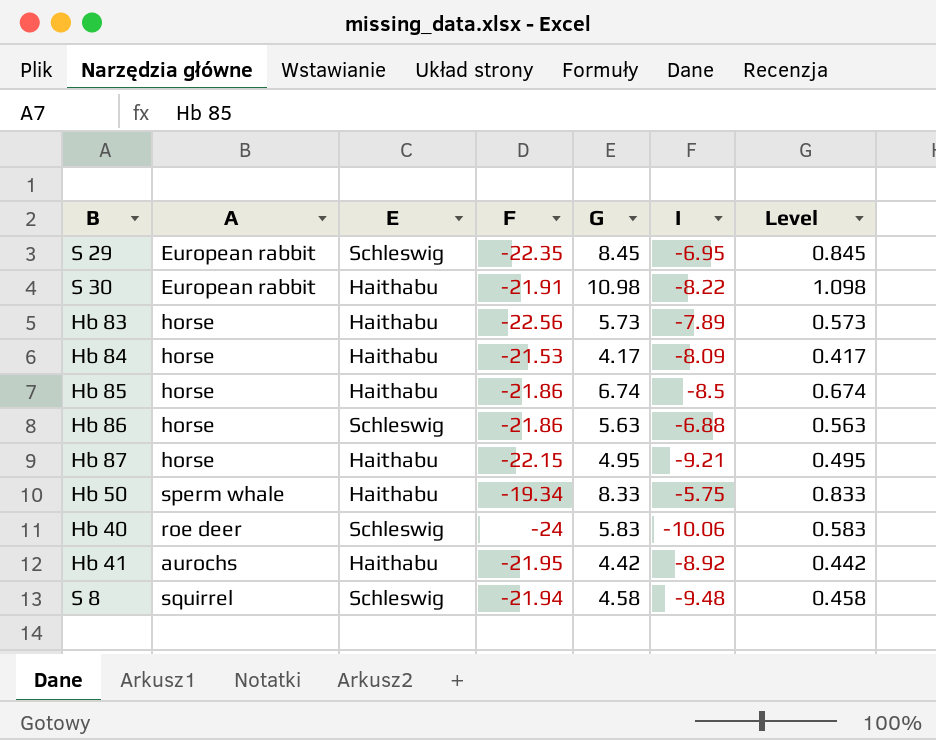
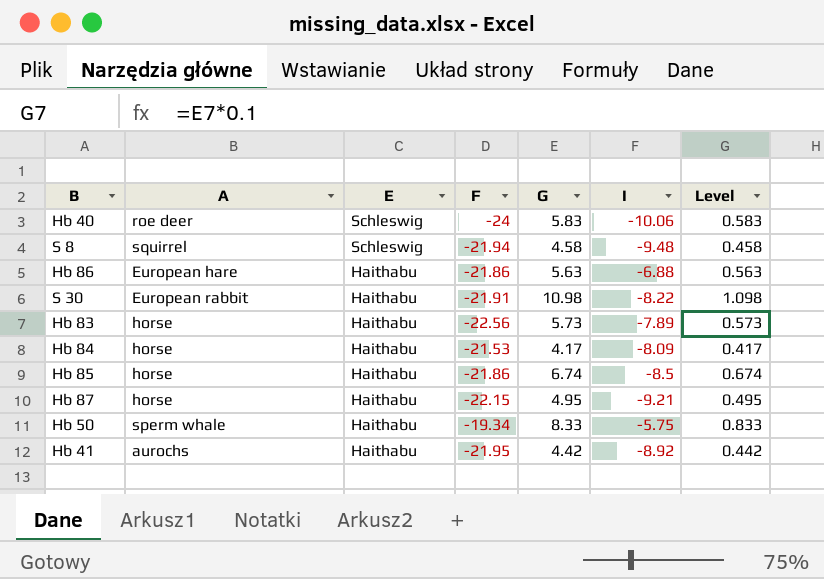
row order: none -> E descending
row S 29: European rabbit | Schleswig | -22.35 | 8.45 | -6.95 | 0.845 -> none
Hb 86 | A: horse -> European hare
Hb 86 | E: Schleswig -> Haithabu

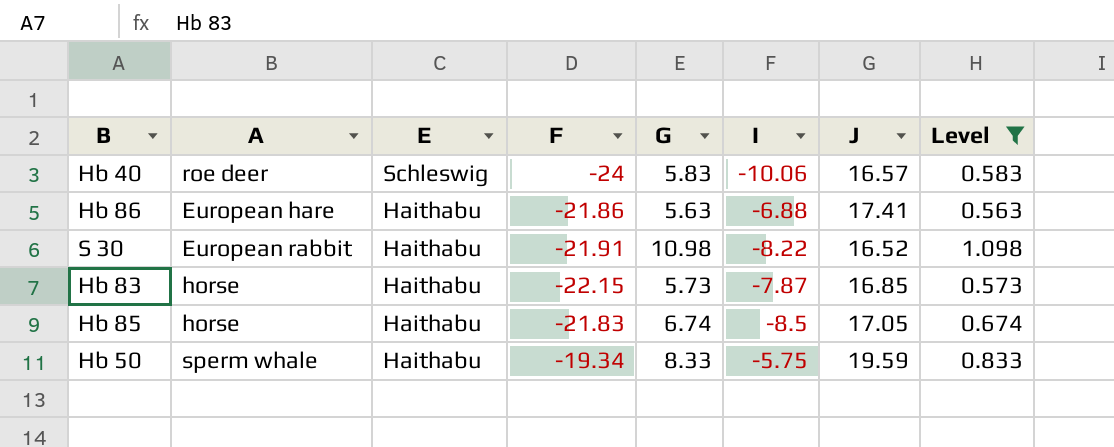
filter: none -> Level >= 0.563
column J | position: none -> 7
Hb 83 | F: -22.56 -> -22.15
Hb 83 | I: -7.89 -> -7.87
Hb 85 | F: -21.86 -> -21.83

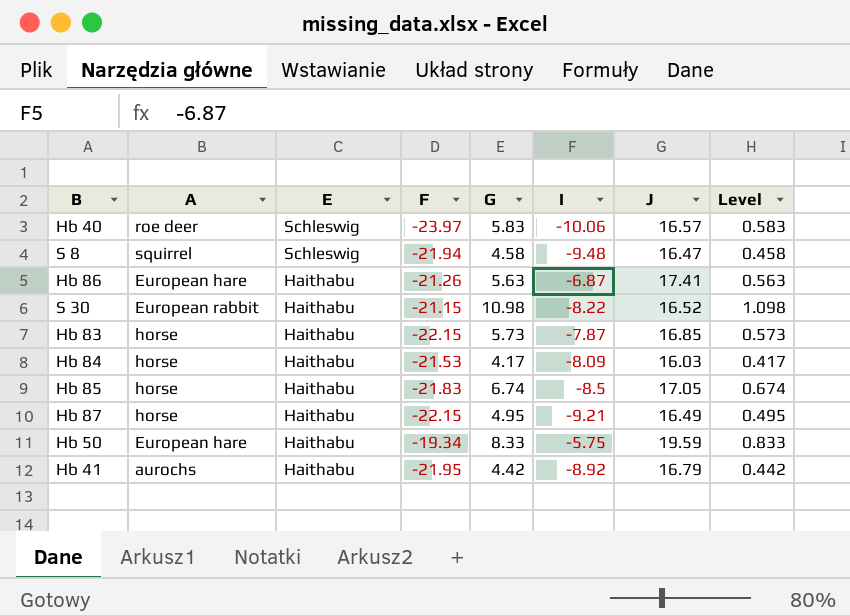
filter: Level >= 0.563 -> none
Hb 40 | F: -24 -> -23.97
Hb 86 | F: -21.86 -> -21.26
Hb 86 | I: -6.88 -> -6.87
S 30 | F: -21.91 -> -21.15
Hb 50 | A: sperm whale -> European hare

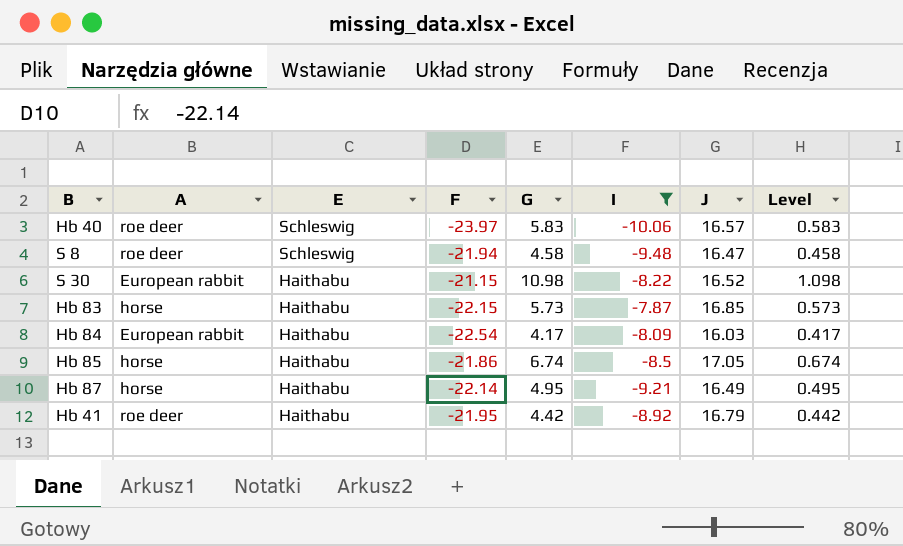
filter: none -> I <= -7.87
S 8 | A: squirrel -> roe deer
Hb 84 | A: horse -> European rabbit
Hb 84 | F: -21.53 -> -22.54
Hb 85 | F: -21.83 -> -21.86
Hb 87 | F: -22.15 -> -22.14
Hb 41 | A: aurochs -> roe deer

